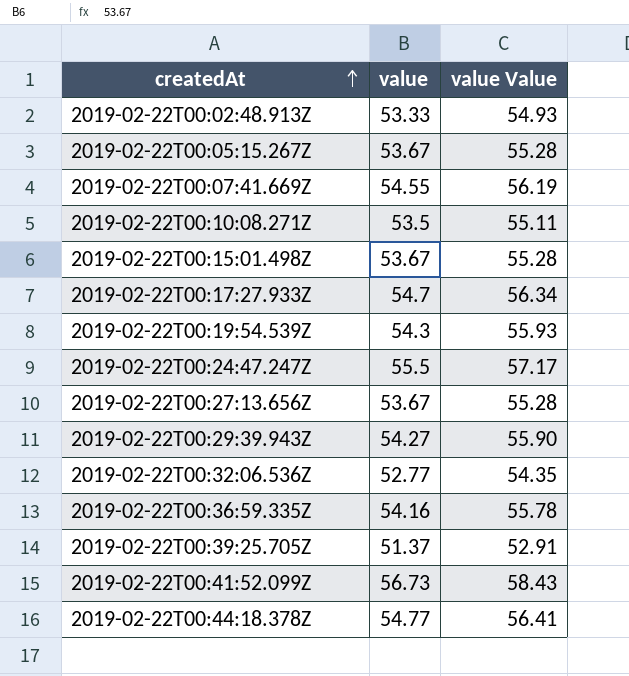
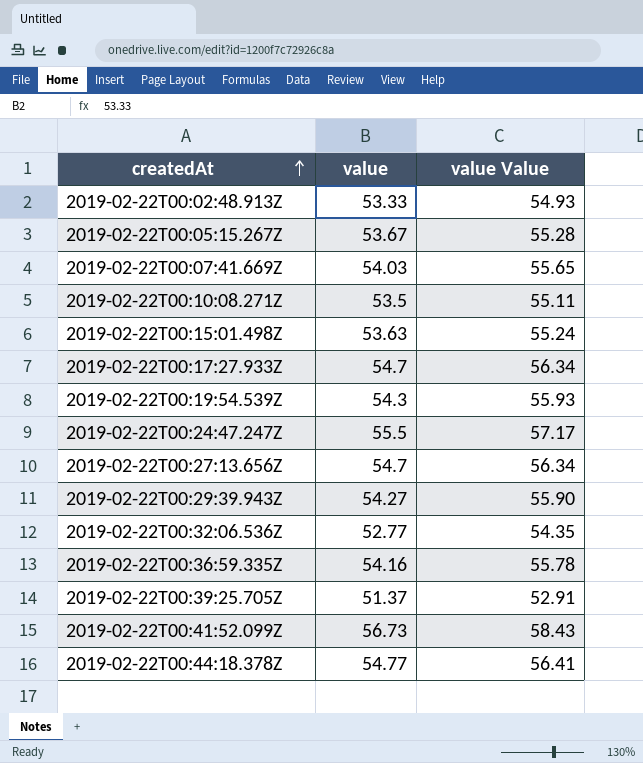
2019-02-22T00:07:41.669Z | value: 54.55 -> 54.03
2019-02-22T00:07:41.669Z | value Value: 56.19 -> 55.65
2019-02-22T00:15:01.498Z | value: 53.67 -> 53.63
2019-02-22T00:15:01.498Z | value Value: 55.28 -> 55.24
2019-02-22T00:27:13.656Z | value: 53.67 -> 54.7
2019-02-22T00:27:13.656Z | value Value: 55.28 -> 56.34

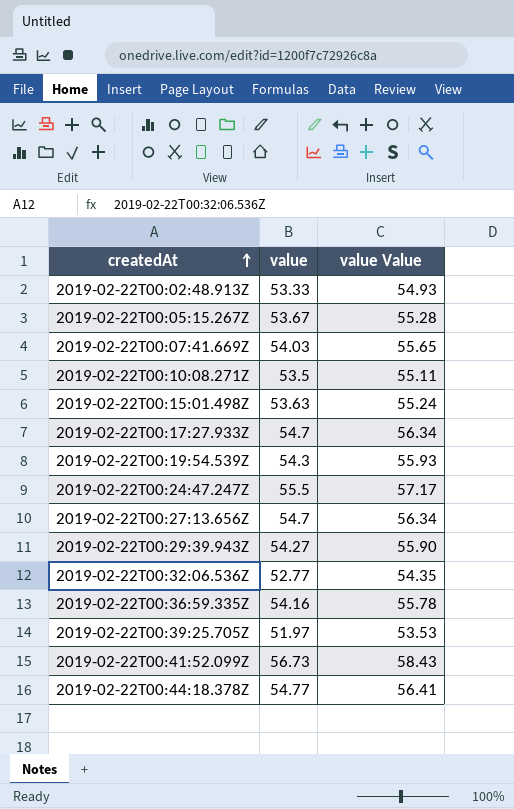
2019-02-22T00:39:25.705Z | value: 51.37 -> 51.97
2019-02-22T00:39:25.705Z | value Value: 52.91 -> 53.53

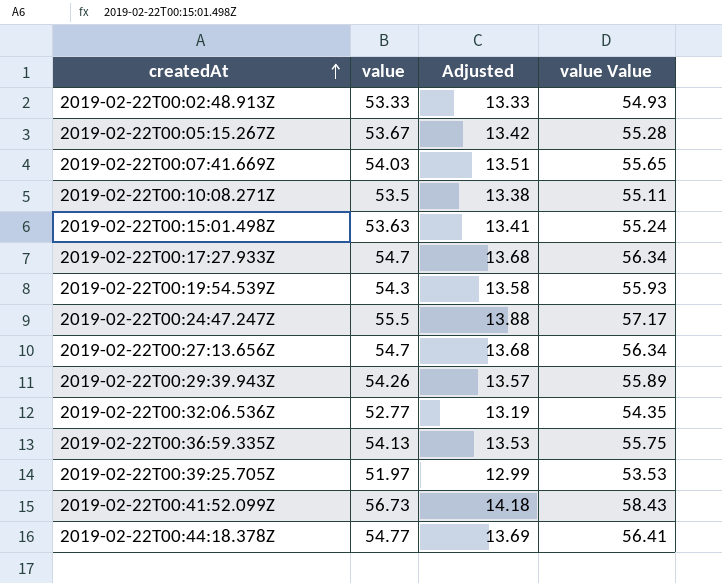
column Adjusted | formula: none -> [value] * 0.25
2019-02-22T00:29:39.943Z | value: 54.27 -> 54.26
2019-02-22T00:29:39.943Z | value Value: 55.90 -> 55.89
2019-02-22T00:36:59.335Z | value: 54.16 -> 54.13
2019-02-22T00:36:59.335Z | value Value: 55.78 -> 55.75

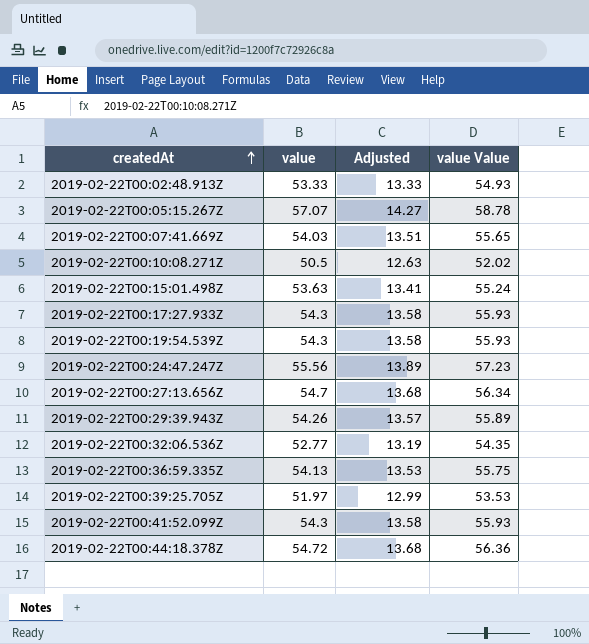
2019-02-22T00:05:15.267Z | value: 53.67 -> 57.07
2019-02-22T00:05:15.267Z | Adjusted: 13.42 -> 14.27
2019-02-22T00:05:15.267Z | value Value: 55.28 -> 58.78
2019-02-22T00:10:08.271Z | value: 53.5 -> 50.5
2019-02-22T00:10:08.271Z | Adjusted: 13.38 -> 12.63
2019-02-22T00:10:08.271Z | value Value: 55.11 -> 52.02
2019-02-22T00:17:27.933Z | value: 54.7 -> 54.3
2019-02-22T00:17:27.933Z | Adjusted: 13.68 -> 13.58
2019-02-22T00:17:27.933Z | value Value: 56.34 -> 55.93
2019-02-22T00:24:47.247Z | value: 55.5 -> 55.56
2019-02-22T00:24:47.247Z | Adjusted: 13.88 -> 13.89
2019-02-22T00:24:47.247Z | value Value: 57.17 -> 57.23
2019-02-22T00:41:52.099Z | value: 56.73 -> 54.3
2019-02-22T00:41:52.099Z | Adjusted: 14.18 -> 13.58
2019-02-22T00:41:52.099Z | value Value: 58.43 -> 55.93
2019-02-22T00:44:18.378Z | value: 54.77 -> 54.72
2019-02-22T00:44:18.378Z | Adjusted: 13.69 -> 13.68
2019-02-22T00:44:18.378Z | value Value: 56.41 -> 56.36

